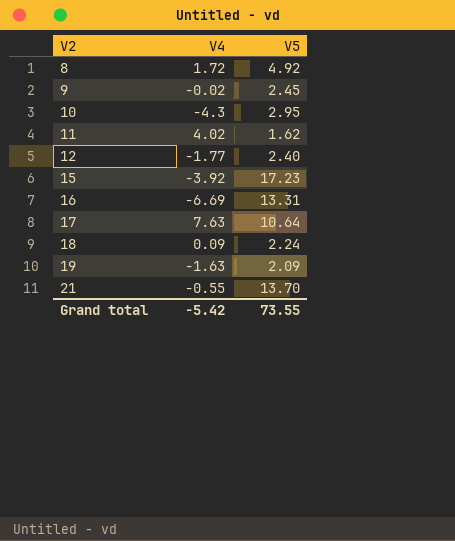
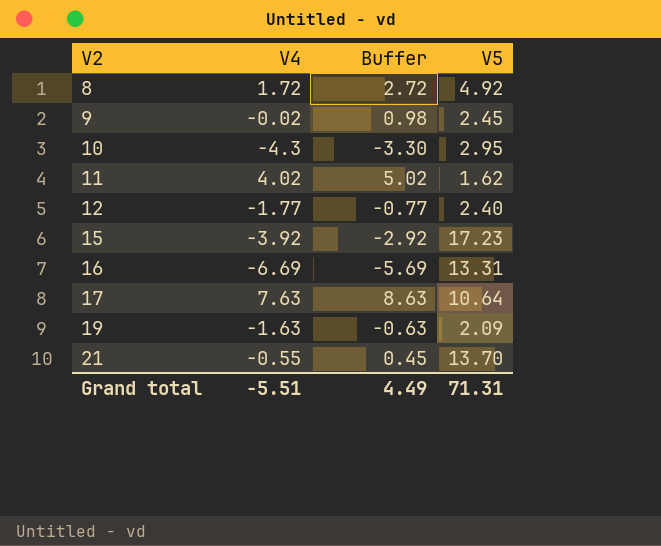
column Buffer | formula: none -> [V4] + 1
row 18: 0.09 | 2.24 -> none
Grand total | V4: -5.42 -> -5.51
Grand total | V5: 73.55 -> 71.31

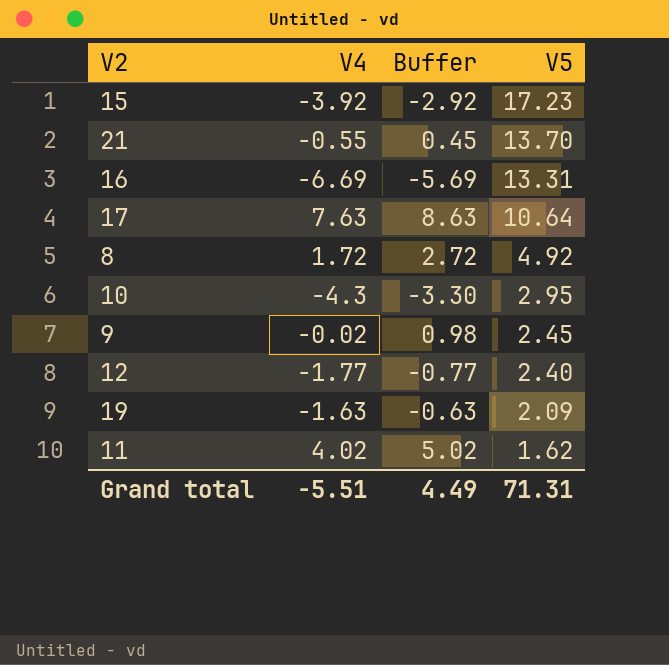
row order: V2 ascending -> V5 descending

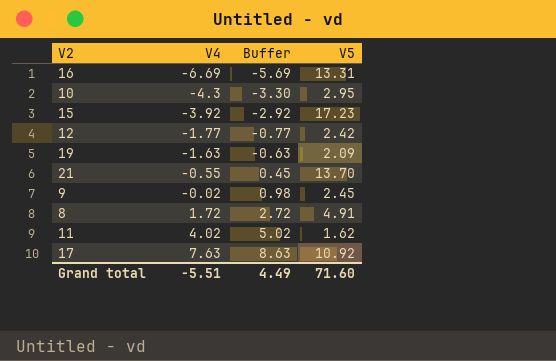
row order: V5 descending -> V4 ascending
12 | V5: 2.40 -> 2.42
8 | V5: 4.92 -> 4.91
17 | V5: 10.64 -> 10.92
Grand total | V5: 71.31 -> 71.60

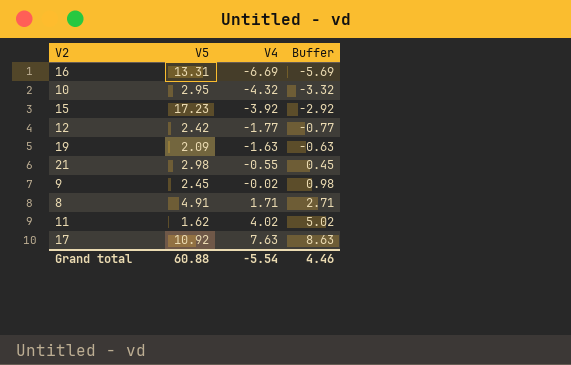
column V5 | position: 4 -> 2
10 | V4: -4.3 -> -4.32
10 | Buffer: -3.30 -> -3.32
21 | V5: 13.70 -> 2.98
8 | V4: 1.72 -> 1.71
8 | Buffer: 2.72 -> 2.71
Grand total | V5: 71.60 -> 60.88
Grand total | V4: -5.51 -> -5.54
Grand total | Buffer: 4.49 -> 4.46

